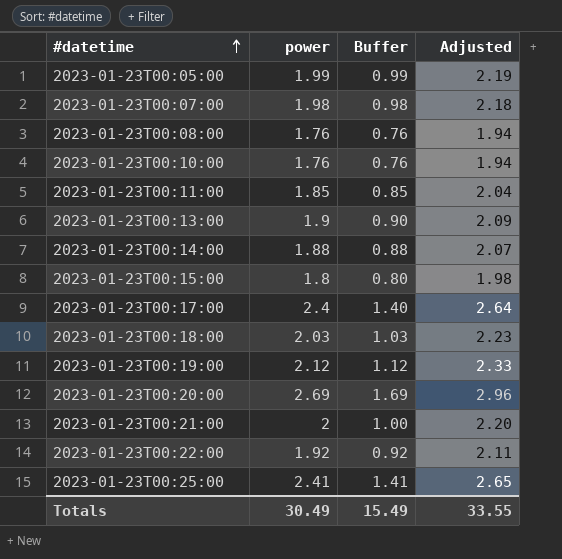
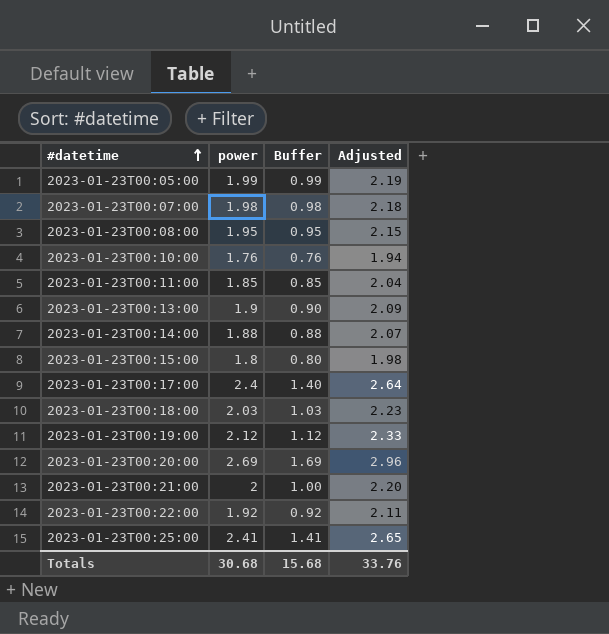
2023-01-23T00:08:00 | power: 1.76 -> 1.95
2023-01-23T00:08:00 | Buffer: 0.76 -> 0.95
2023-01-23T00:08:00 | Adjusted: 1.94 -> 2.15
Totals | power: 30.49 -> 30.68
Totals | Buffer: 15.49 -> 15.68
Totals | Adjusted: 33.55 -> 33.76

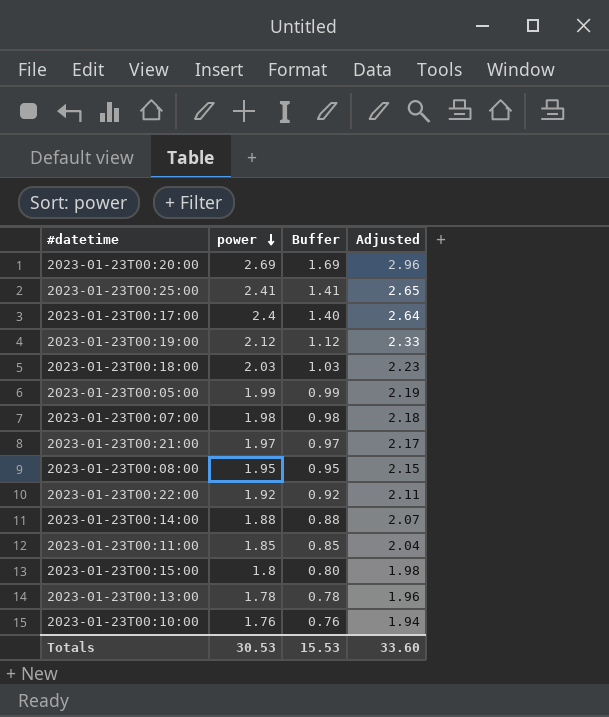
row order: #datetime ascending -> power descending
2023-01-23T00:21:00 | power: 2 -> 1.97
2023-01-23T00:21:00 | Buffer: 1.00 -> 0.97
2023-01-23T00:21:00 | Adjusted: 2.20 -> 2.17
2023-01-23T00:13:00 | power: 1.9 -> 1.78
2023-01-23T00:13:00 | Buffer: 0.90 -> 0.78
2023-01-23T00:13:00 | Adjusted: 2.09 -> 1.96
Totals | power: 30.68 -> 30.53
Totals | Buffer: 15.68 -> 15.53
Totals | Adjusted: 33.76 -> 33.60

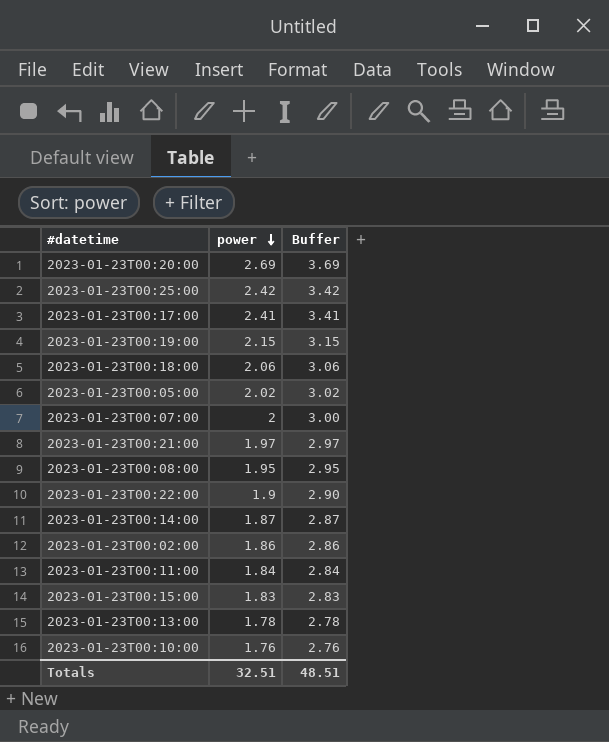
column Adjusted | formula: [power] * 1.1 -> none
column Buffer | formula: [power] - 1 -> [power] + 1
2023-01-23T00:25:00 | power: 2.41 -> 2.42
2023-01-23T00:17:00 | power: 2.4 -> 2.41
2023-01-23T00:19:00 | power: 2.12 -> 2.15
2023-01-23T00:18:00 | power: 2.03 -> 2.06
2023-01-23T00:05:00 | power: 1.99 -> 2.02
2023-01-23T00:07:00 | power: 1.98 -> 2
2023-01-23T00:22:00 | power: 1.92 -> 1.9
2023-01-23T00:14:00 | power: 1.88 -> 1.87
row 2023-01-23T00:02:00: none -> 1.86 | 2.86
2023-01-23T00:11:00 | power: 1.85 -> 1.84
2023-01-23T00:15:00 | power: 1.8 -> 1.83
Totals | power: 30.53 -> 32.51
Totals | Buffer: 15.53 -> 48.51

